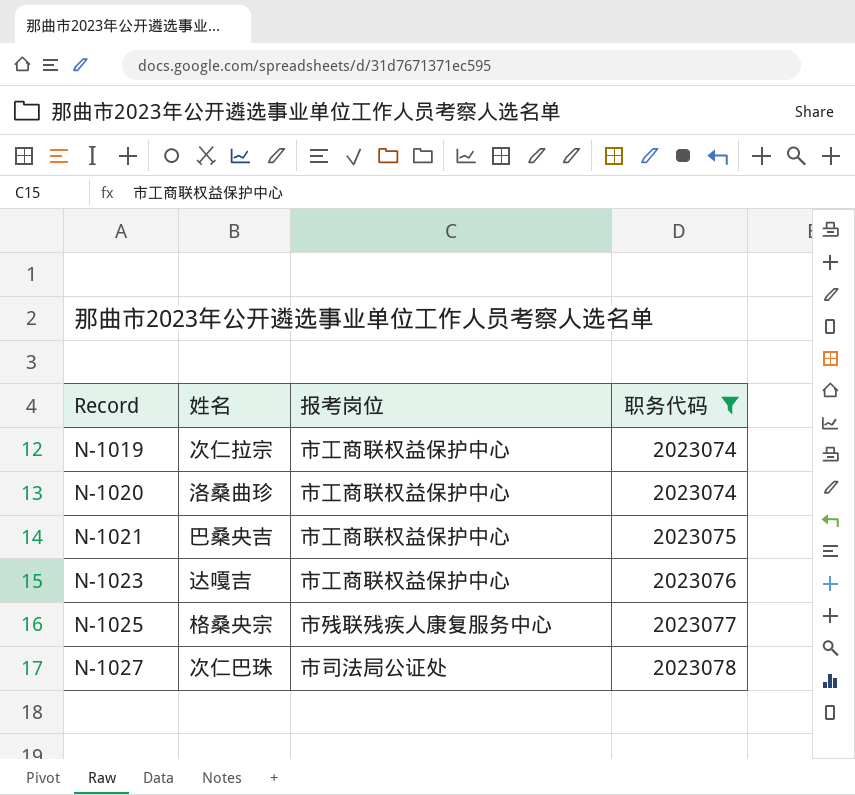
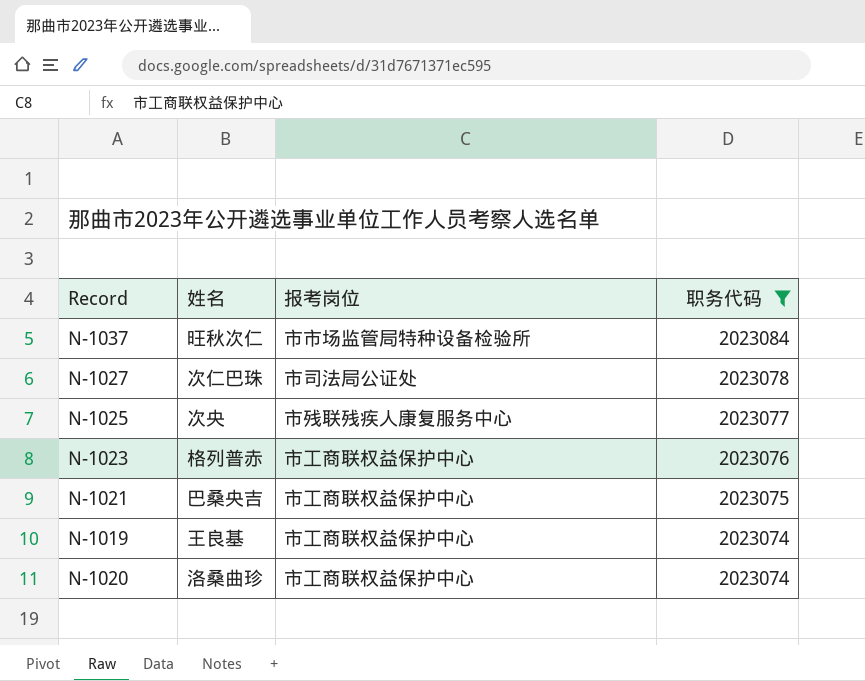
row order: Record ascending -> 职务代码 descending
row N-1037: none -> 旺秋次仁 | 市市场监管局特种设备检验所 | 2023084
N-1025 | 姓名: 格桑央宗 -> 次央
N-1023 | 姓名: 达嘎吉 -> 格列普赤
N-1019 | 姓名: 次仁拉宗 -> 王良基

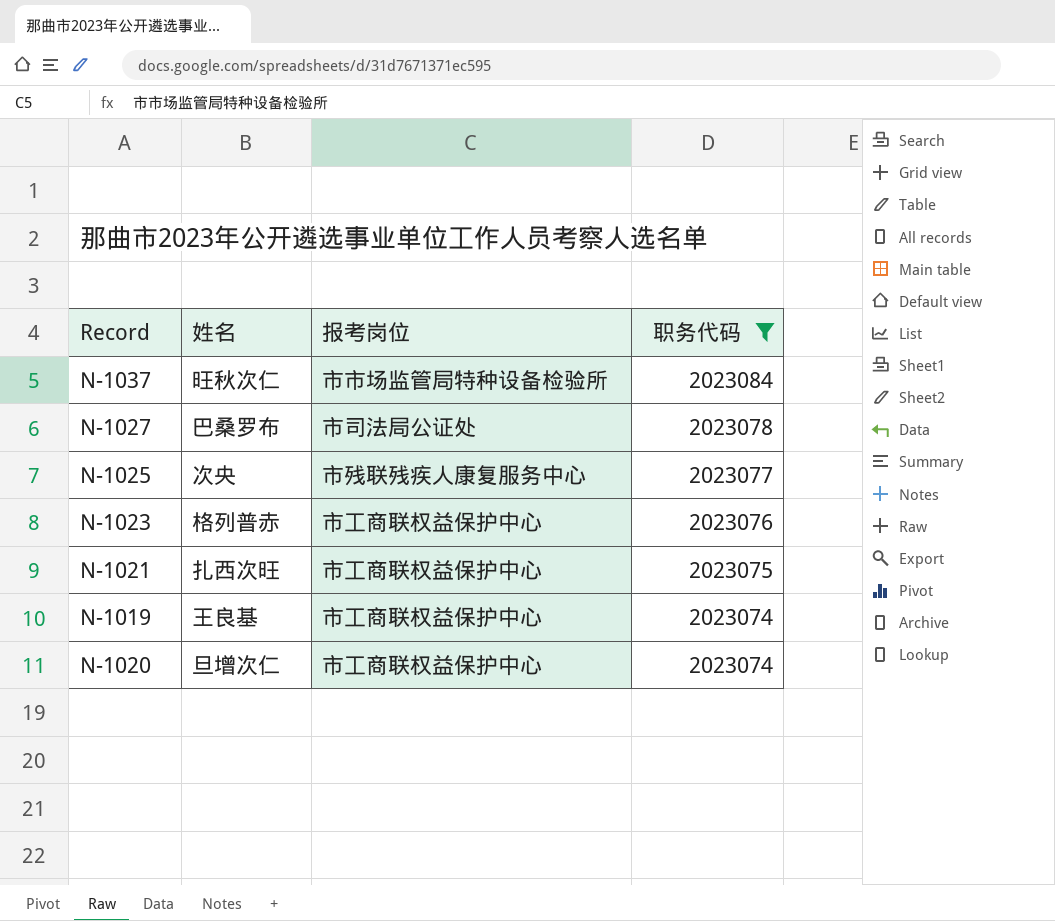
N-1027 | 姓名: 次仁巴珠 -> 巴桑罗布
N-1021 | 姓名: 巴桑央吉 -> 扎西次旺
N-1020 | 姓名: 洛桑曲珍 -> 旦增次仁

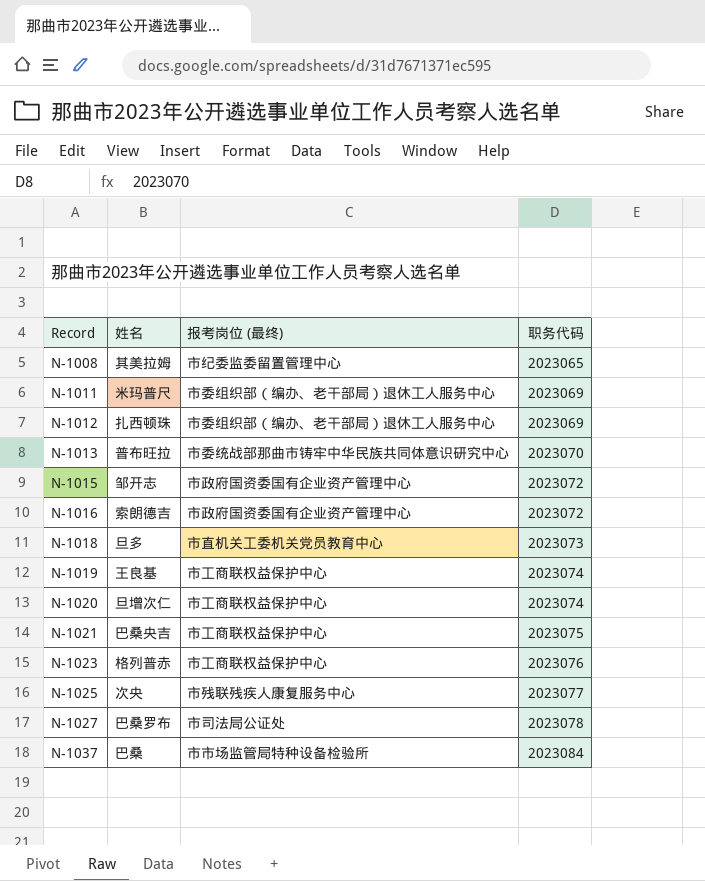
filter: 职务代码 >= 2023074 -> none
row order: 职务代码 descending -> Record ascending
column name: 报考岗位 -> 报考岗位 (最终)
N-1021 | 姓名: 扎西次旺 -> 巴桑央吉
N-1037 | 姓名: 旺秋次仁 -> 巴桑

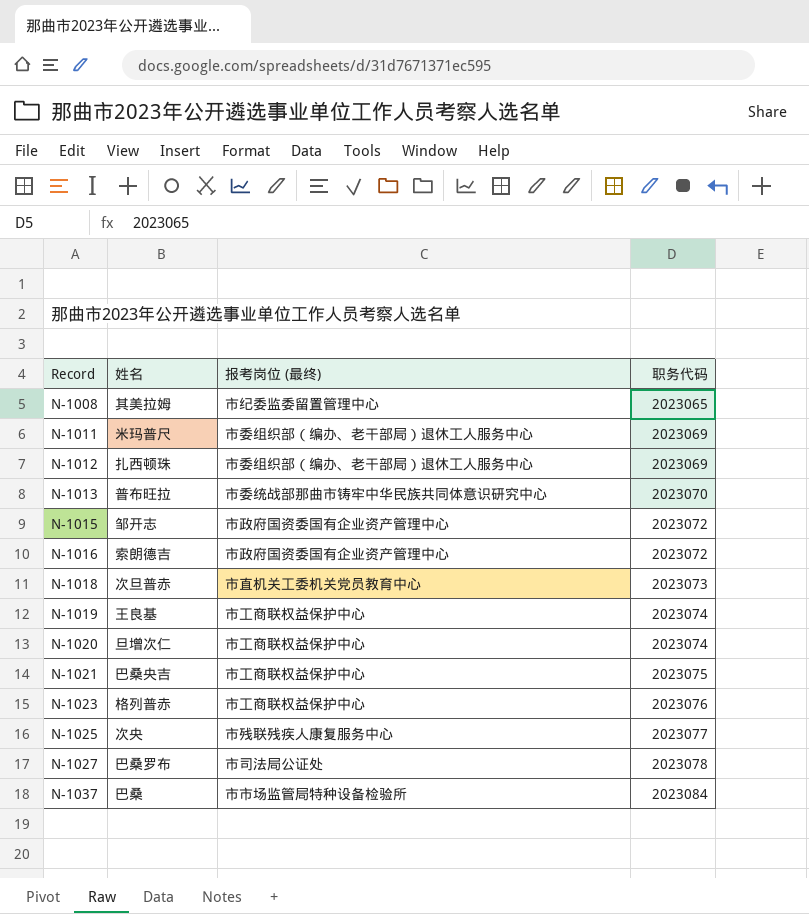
N-1018 | 姓名: 旦多 -> 次旦普赤

